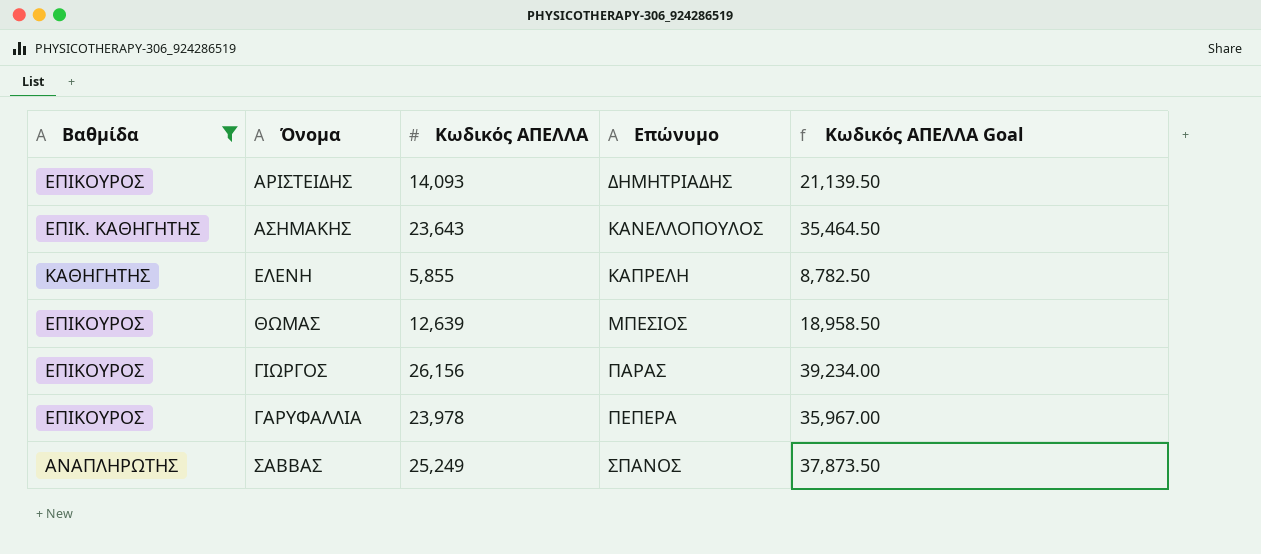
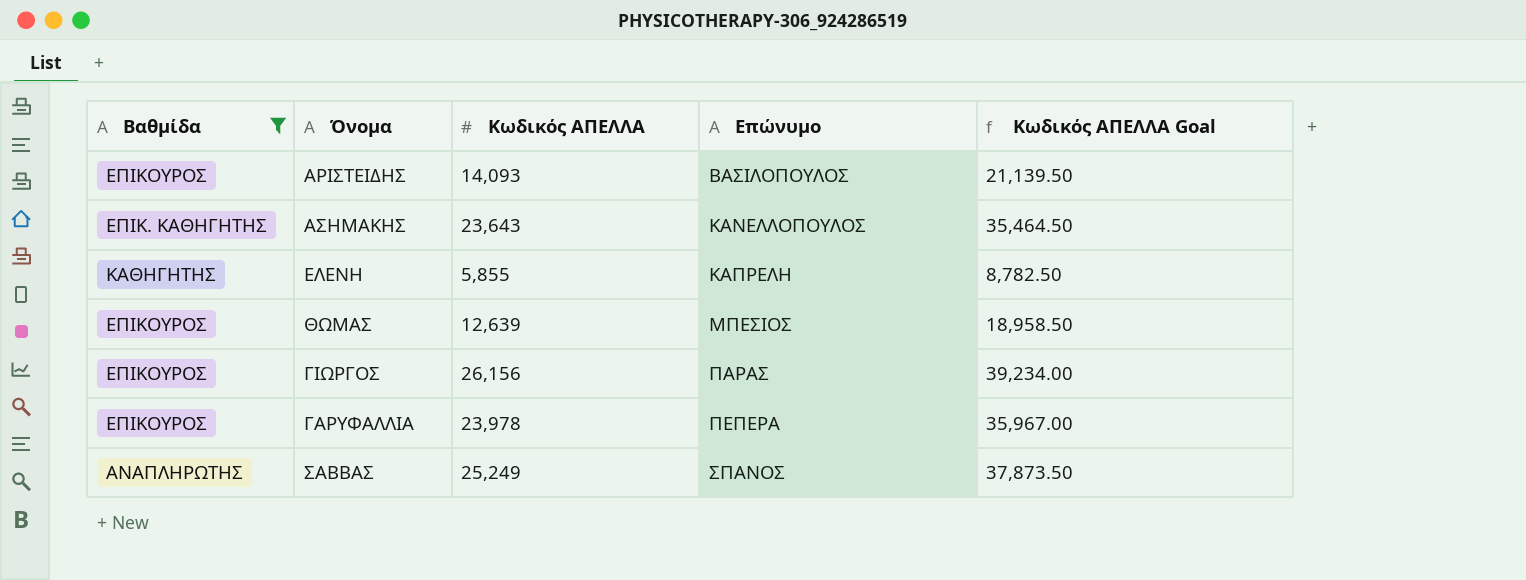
ΑΡΙΣΤΕΙΔΗΣ | Επώνυμο: ΔΗΜΗΤΡΙΑΔΗΣ -> ΒΑΣΙΛΟΠΟΥΛΟΣ

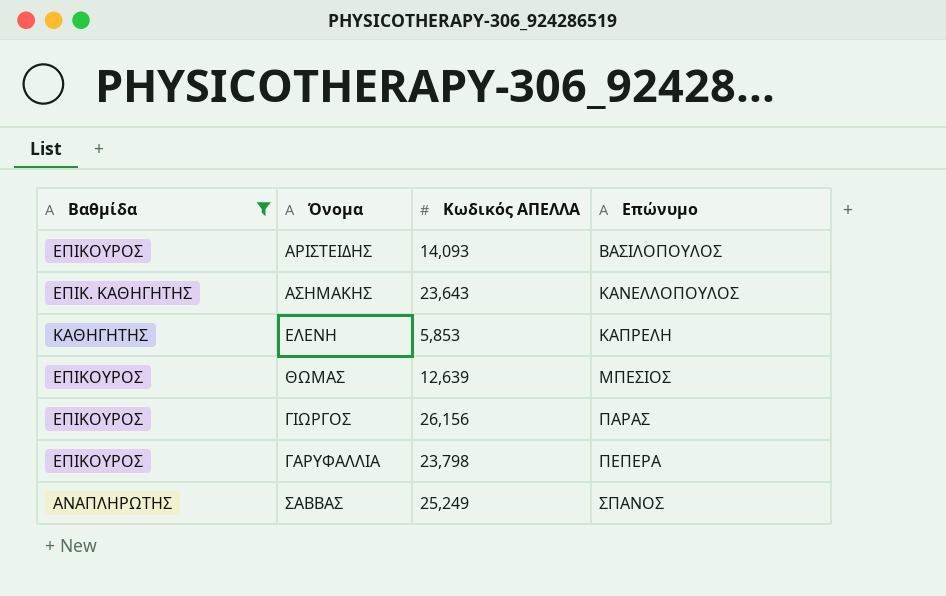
column Κωδικός ΑΠΕΛΛΑ Goal | formula: [Κωδικός ΑΠΕΛΛΑ] * 1.5 -> none
ΕΛΕΝΗ | Κωδικός ΑΠΕΛΛΑ: 5,855 -> 5,853
ΓΑΡΥΦΑΛΛΙΑ | Κωδικός ΑΠΕΛΛΑ: 23,978 -> 23,798

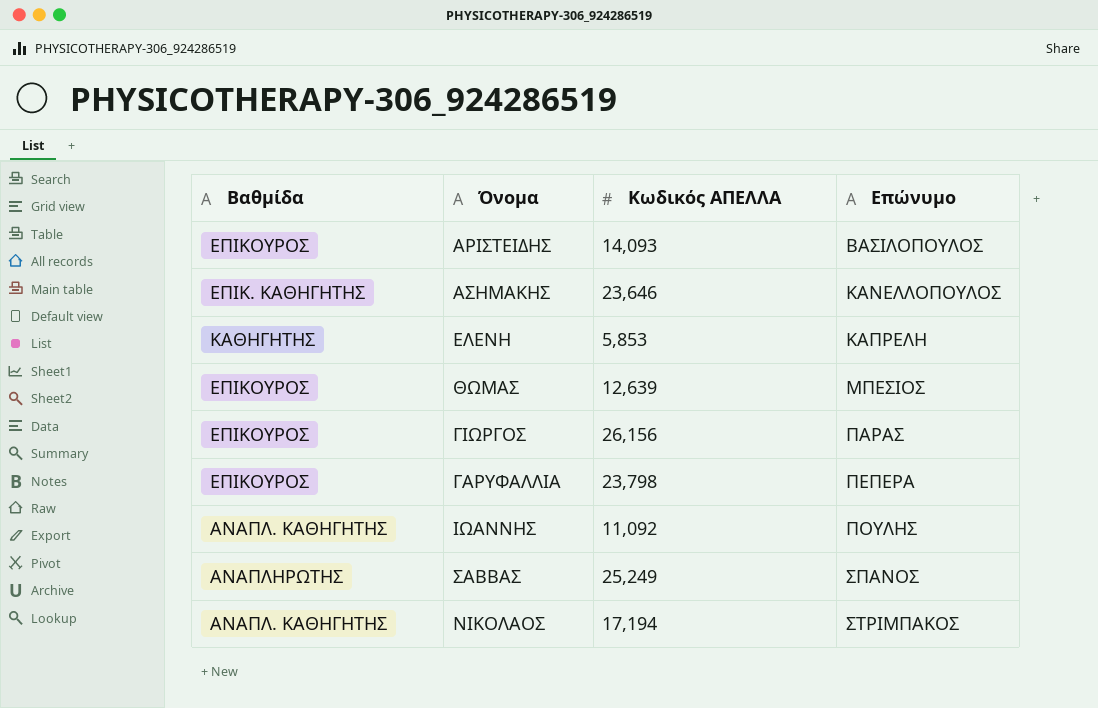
filter: Βαθμίδα != ΑΝΑΠΛ. ΚΑΘΗΓΗΤΗΣ -> none
ΑΣΗΜΑΚΗΣ | Κωδικός ΑΠΕΛΛΑ: 23,643 -> 23,646

